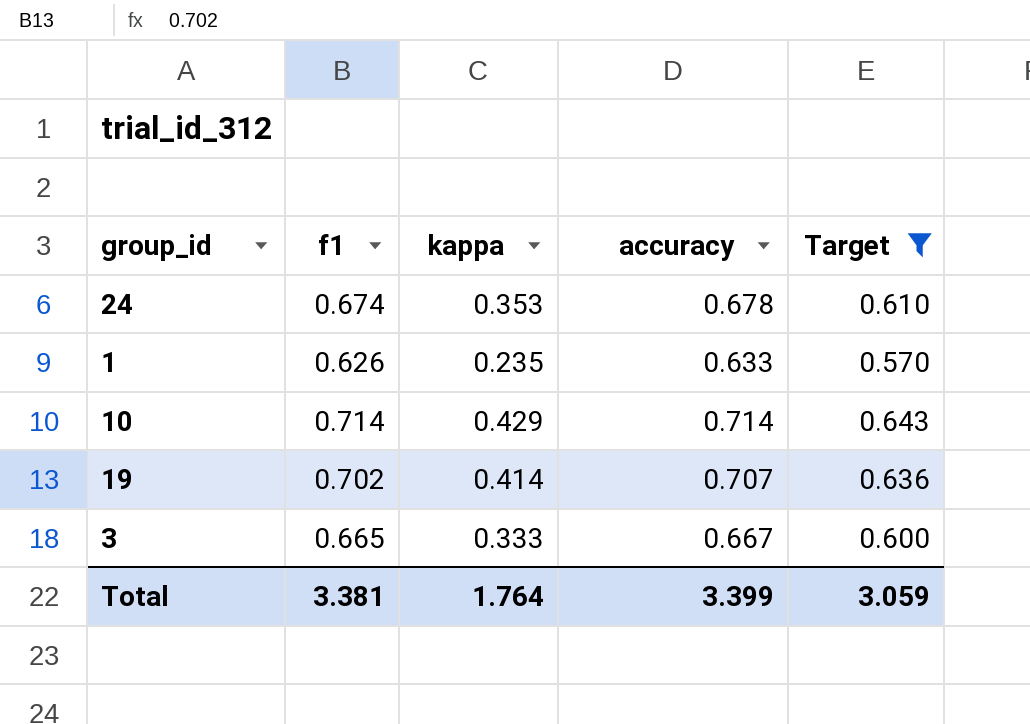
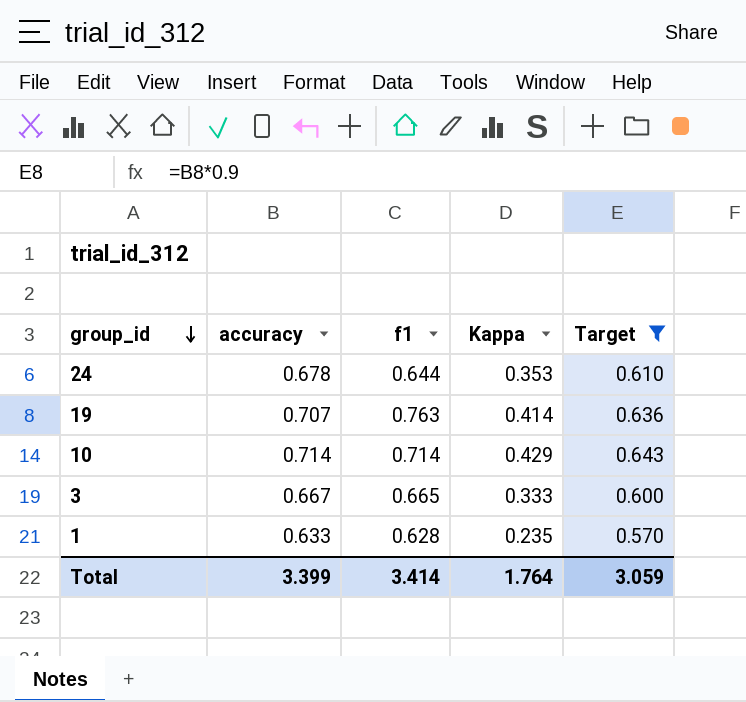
row order: none -> group_id descending
column accuracy | position: 4 -> 2
column name: kappa -> Kappa
24 | f1: 0.674 -> 0.644
19 | f1: 0.702 -> 0.763
1 | f1: 0.626 -> 0.628
Total | f1: 3.381 -> 3.414

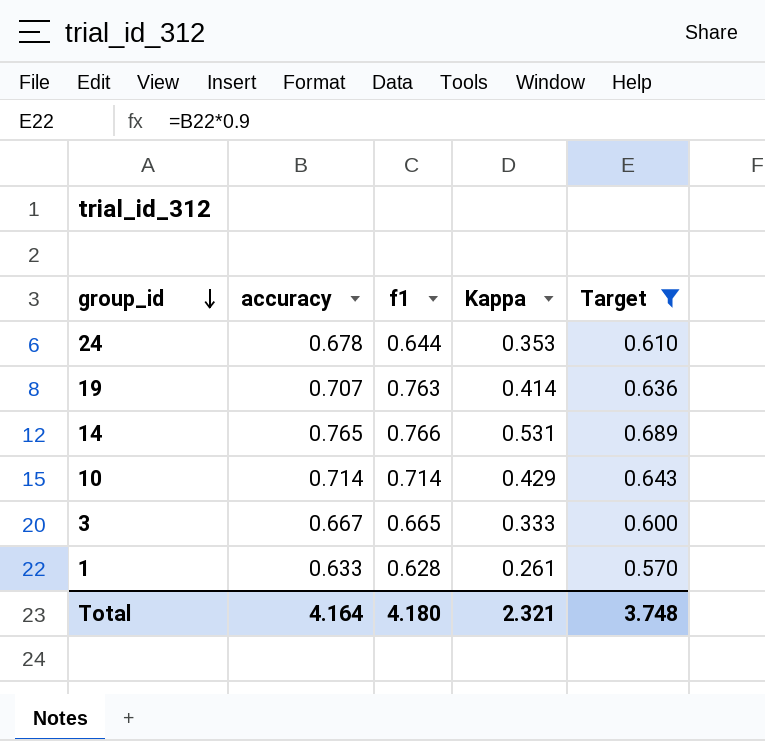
row 14: none -> 0.765 | 0.766 | 0.531 | 0.689
1 | Kappa: 0.235 -> 0.261
Total | accuracy: 3.399 -> 4.164
Total | f1: 3.414 -> 4.180
Total | Kappa: 1.764 -> 2.321
Total | Target: 3.059 -> 3.748

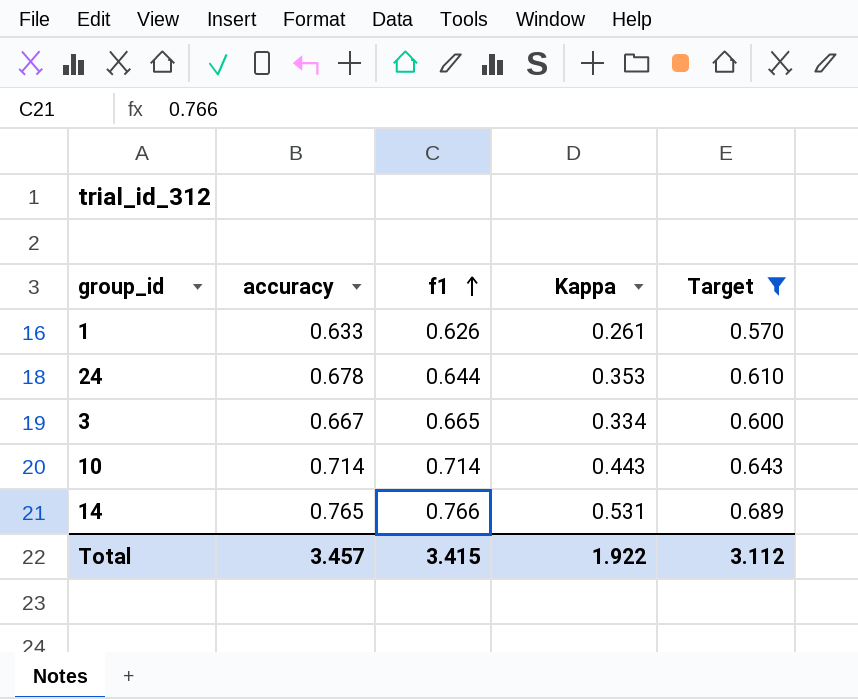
row order: group_id descending -> f1 ascending
row 19: 0.707 | 0.763 | 0.414 | 0.636 -> none
1 | f1: 0.628 -> 0.626
3 | Kappa: 0.333 -> 0.334
10 | Kappa: 0.429 -> 0.443
Total | accuracy: 4.164 -> 3.457
Total | f1: 4.180 -> 3.415
Total | Kappa: 2.321 -> 1.922
Total | Target: 3.748 -> 3.112

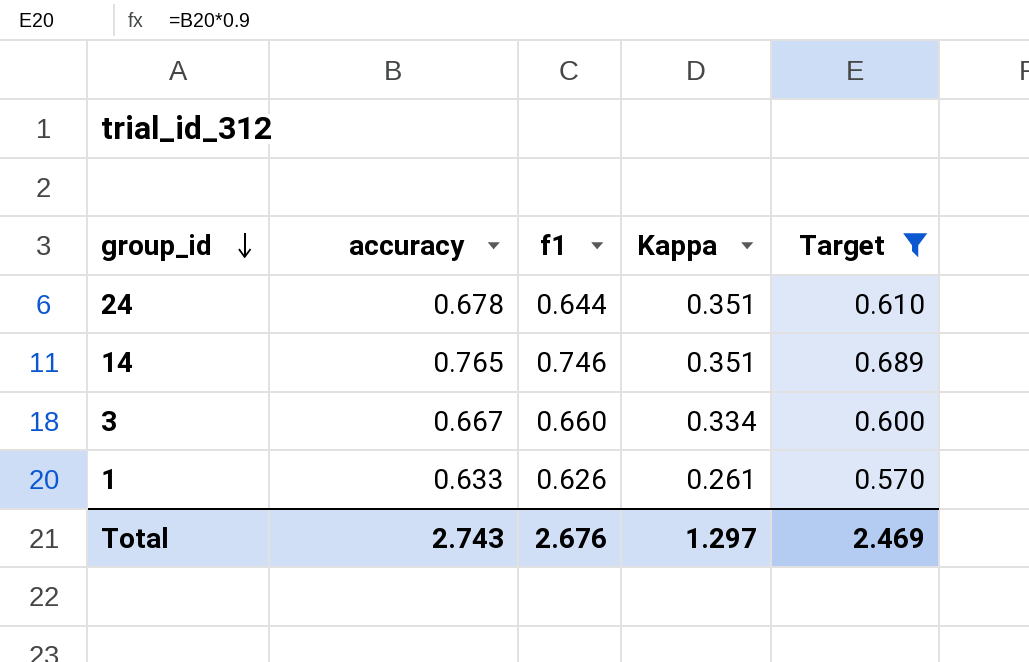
row order: f1 ascending -> group_id descending
row 10: 0.714 | 0.714 | 0.443 | 0.643 -> none
24 | Kappa: 0.353 -> 0.351
14 | f1: 0.766 -> 0.746
14 | Kappa: 0.531 -> 0.351
3 | f1: 0.665 -> 0.660
Total | accuracy: 3.457 -> 2.743
Total | f1: 3.415 -> 2.676
Total | Kappa: 1.922 -> 1.297
Total | Target: 3.112 -> 2.469

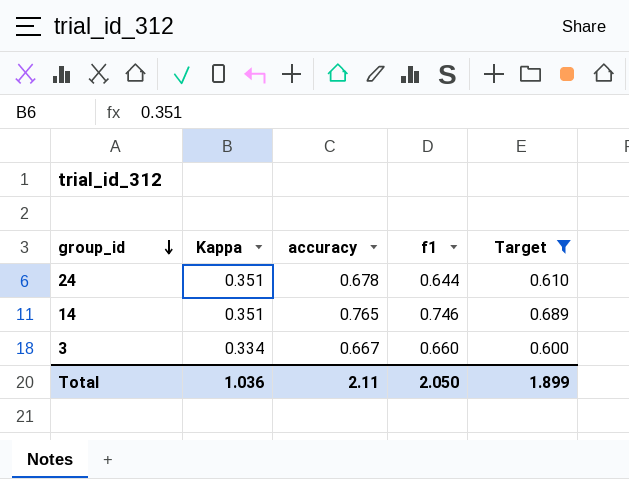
column Kappa | position: 4 -> 2
row 1: 0.633 | 0.626 | 0.261 | 0.570 -> none
Total | Kappa: 1.297 -> 1.036
Total | accuracy: 2.743 -> 2.11
Total | f1: 2.676 -> 2.050
Total | Target: 2.469 -> 1.899

